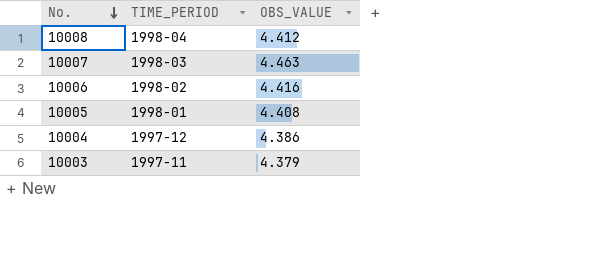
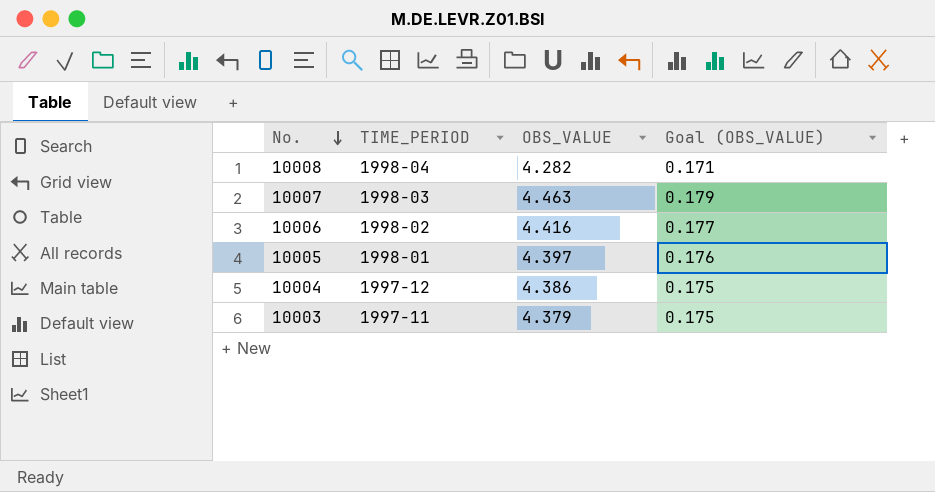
column Goal (OBS_VALUE) | formula: none -> [OBS_VALUE] * 0.04
10008 | OBS_VALUE: 4.412 -> 4.282
10005 | OBS_VALUE: 4.408 -> 4.397

